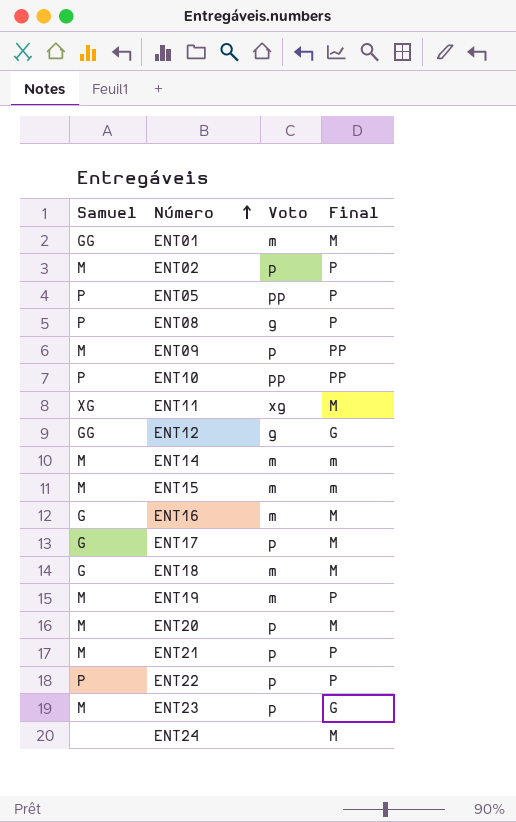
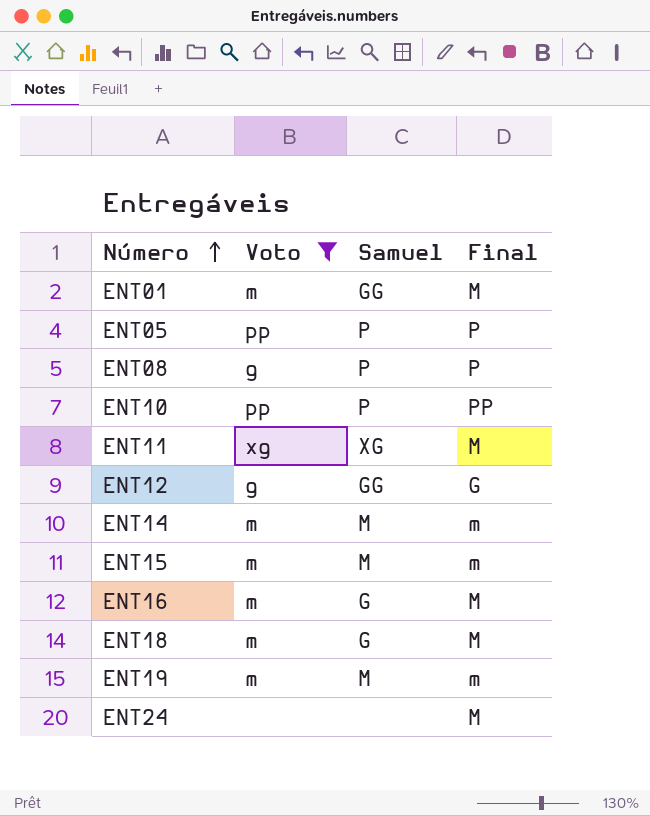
filter: none -> Voto != p
column Samuel | position: 1 -> 3
ENT19 | Final: P -> m

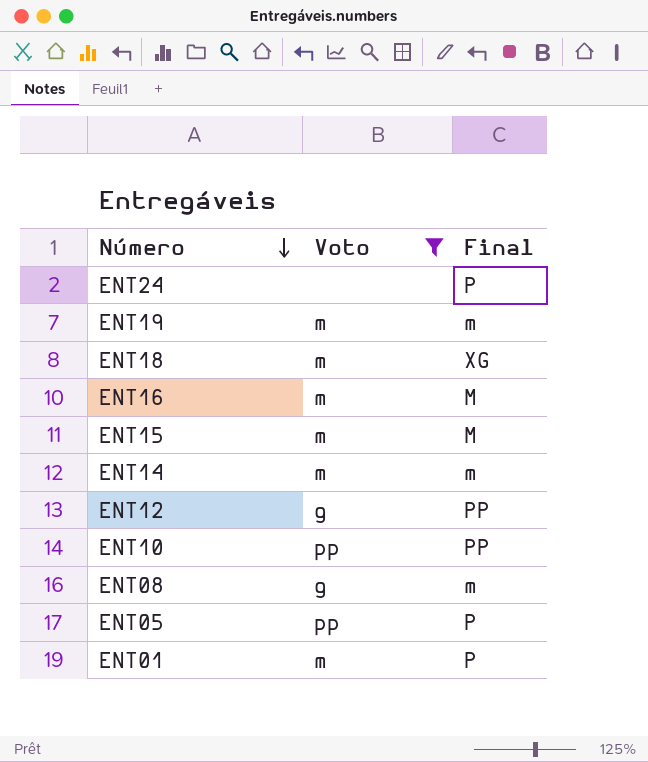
row order: Número ascending -> Número descending
column Samuel | position: 3 -> none
row ENT11: xg | XG | M -> none
ENT24 | Final: M -> P
ENT18 | Final: M -> XG
ENT15 | Final: m -> M
ENT12 | Final: G -> PP
ENT08 | Final: P -> m
ENT01 | Final: M -> P

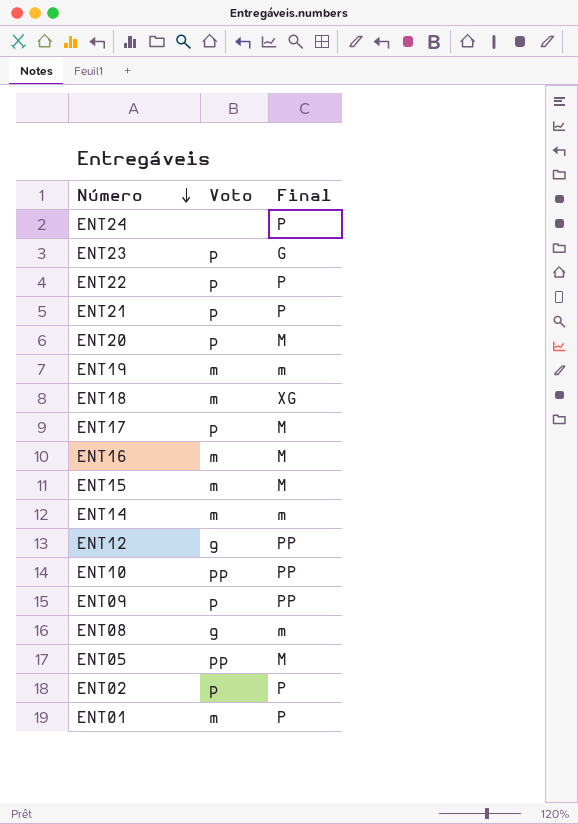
filter: Voto != p -> none
ENT05 | Final: P -> M

